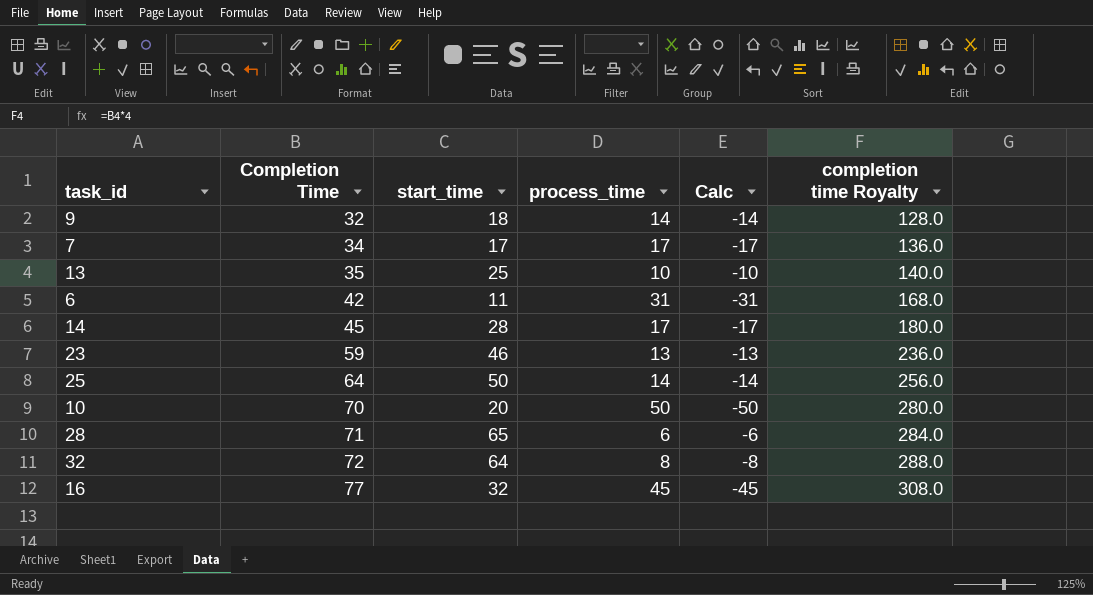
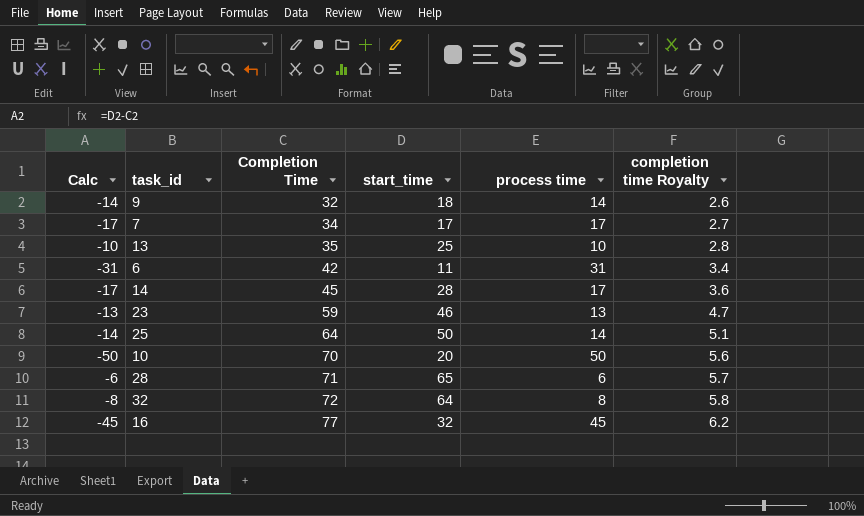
column Calc | position: 5 -> 1
column name: process_time -> process time
column completion time Royalty | formula: [Completion Time] * 4 -> [Completion Time] * 0.08

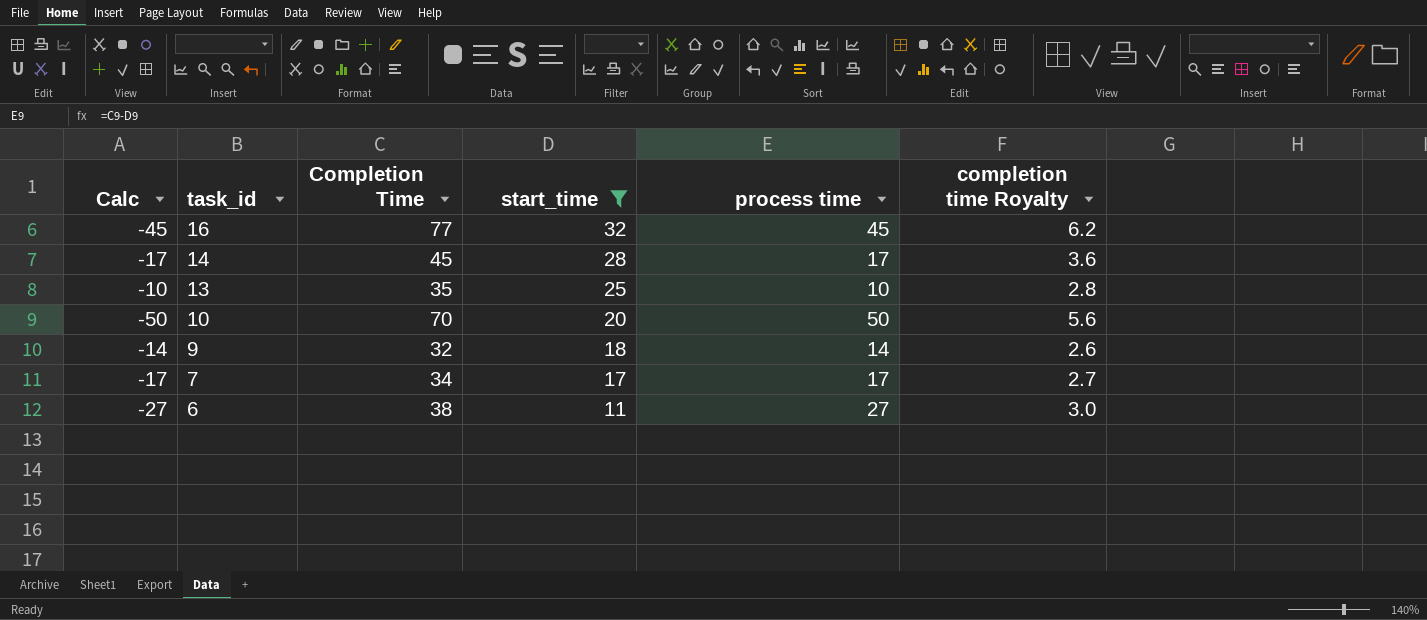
filter: none -> start_time <= 32
row order: Completion Time ascending -> task_id descending
6 | Calc: -31 -> -27
6 | Completion Time: 42 -> 38
6 | process time: 31 -> 27
6 | completion time Royalty: 3.4 -> 3.0

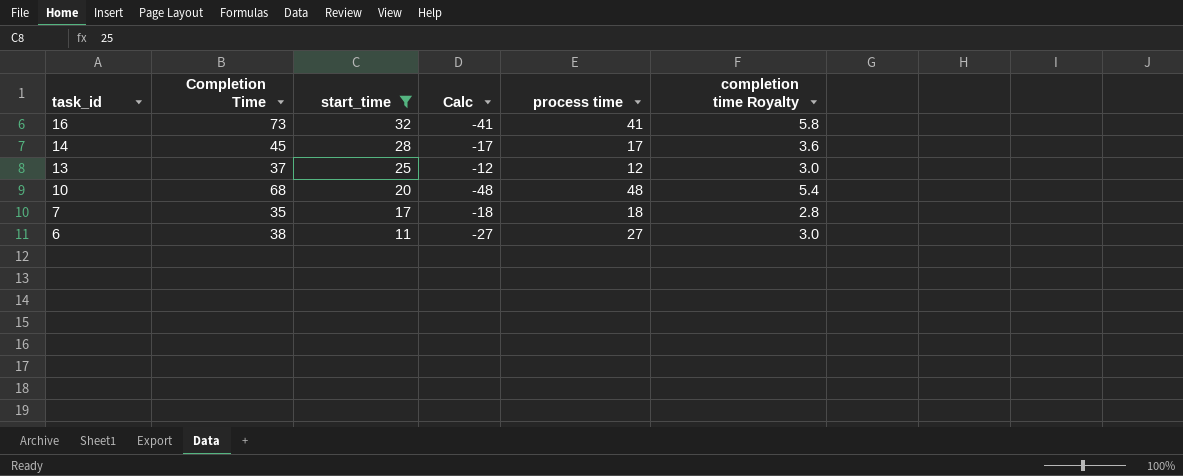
column Calc | position: 1 -> 4
row 9: -14 | 32 | 18 | 14 | 2.6 -> none
16 | Completion Time: 77 -> 73
16 | Calc: -45 -> -41
16 | process time: 45 -> 41
16 | completion time Royalty: 6.2 -> 5.8
13 | Completion Time: 35 -> 37
13 | Calc: -10 -> -12
13 | process time: 10 -> 12
13 | completion time Royalty: 2.8 -> 3.0
10 | Completion Time: 70 -> 68
10 | Calc: -50 -> -48
10 | process time: 50 -> 48
10 | completion time Royalty: 5.6 -> 5.4
7 | Completion Time: 34 -> 35
7 | Calc: -17 -> -18
7 | process time: 17 -> 18
7 | completion time Royalty: 2.7 -> 2.8

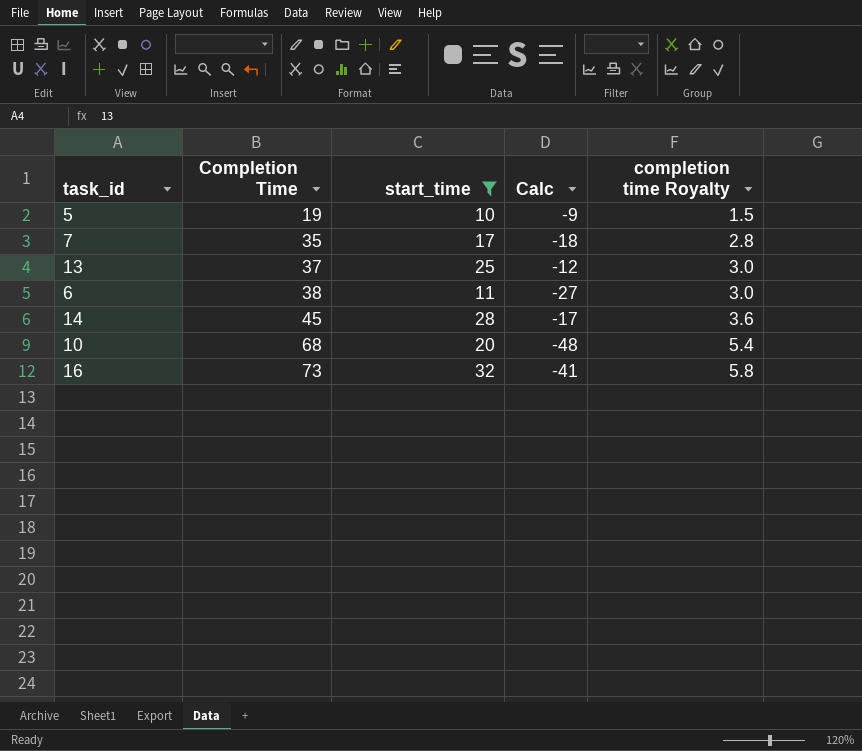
row order: task_id descending -> Completion Time ascending
column process time | formula: [Completion Time] - [start_time] -> none
row 5: none -> 19 | 10 | -9 | 1.5

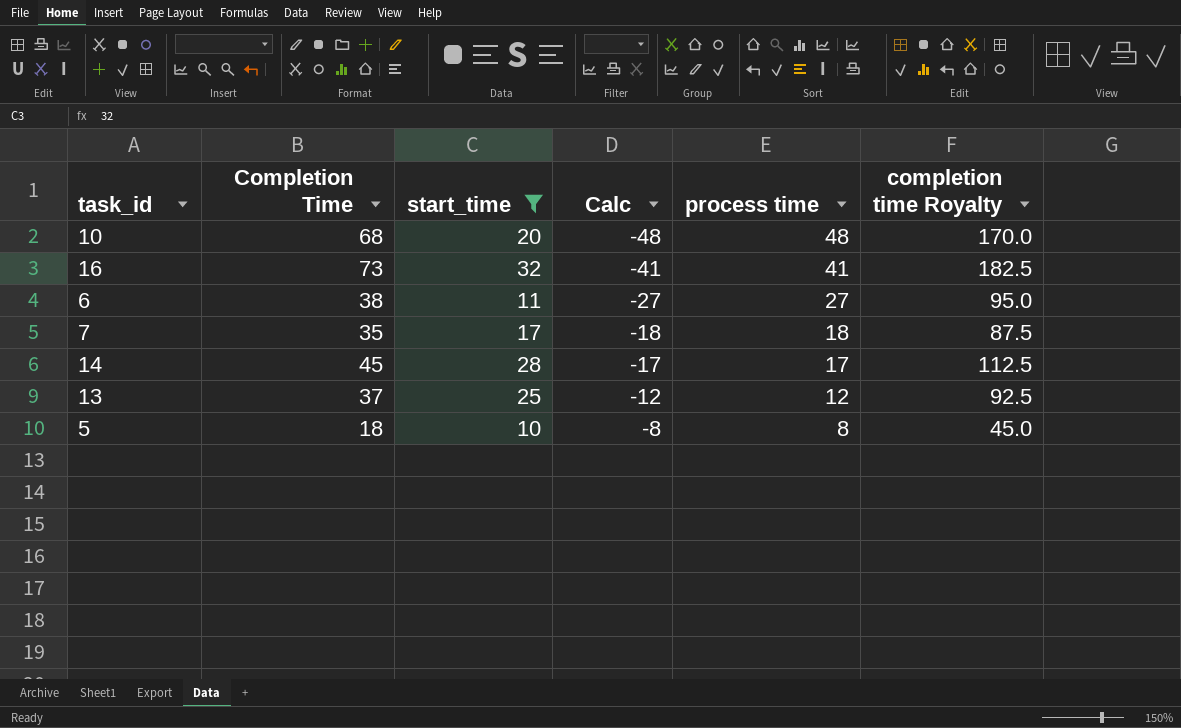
row order: Completion Time ascending -> Calc ascending
column process time | formula: none -> [Completion Time] - [start_time]
column completion time Royalty | formula: [Completion Time] * 0.08 -> [Completion Time] * 2.5
5 | Completion Time: 19 -> 18
5 | Calc: -9 -> -8

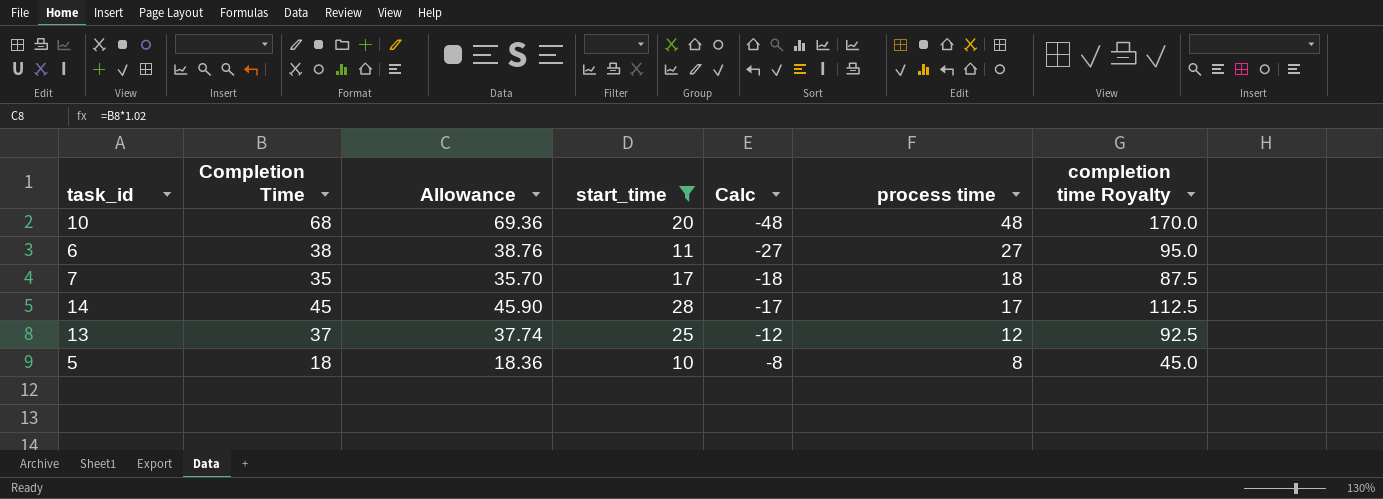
column Allowance | formula: none -> [Completion Time] * 1.02
row 16: 73 | 32 | -41 | 41 | 182.5 -> none

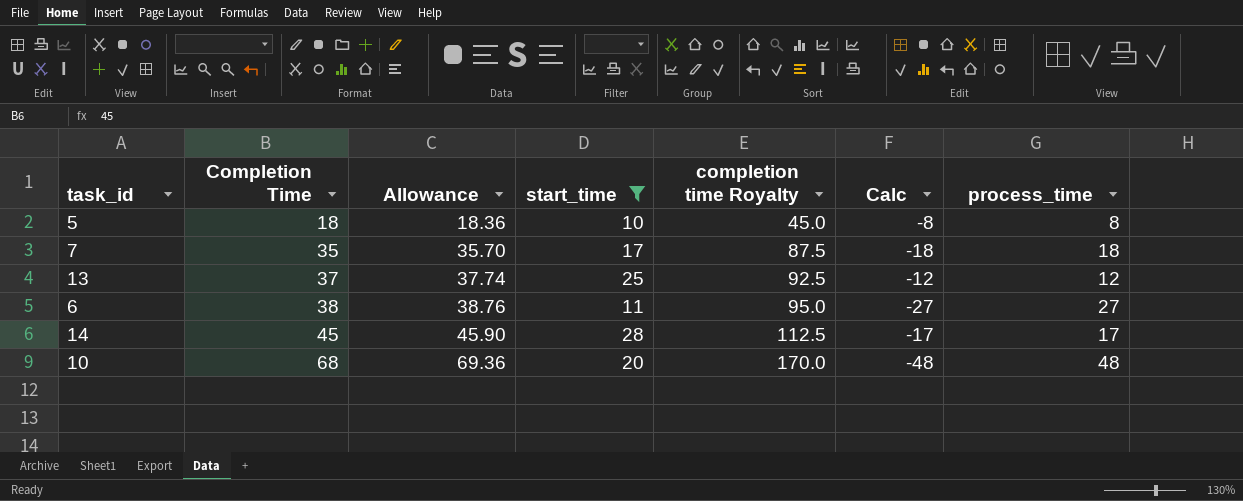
row order: Calc ascending -> Completion Time ascending
column completion time Royalty | position: 7 -> 5
column name: process time -> process_time

